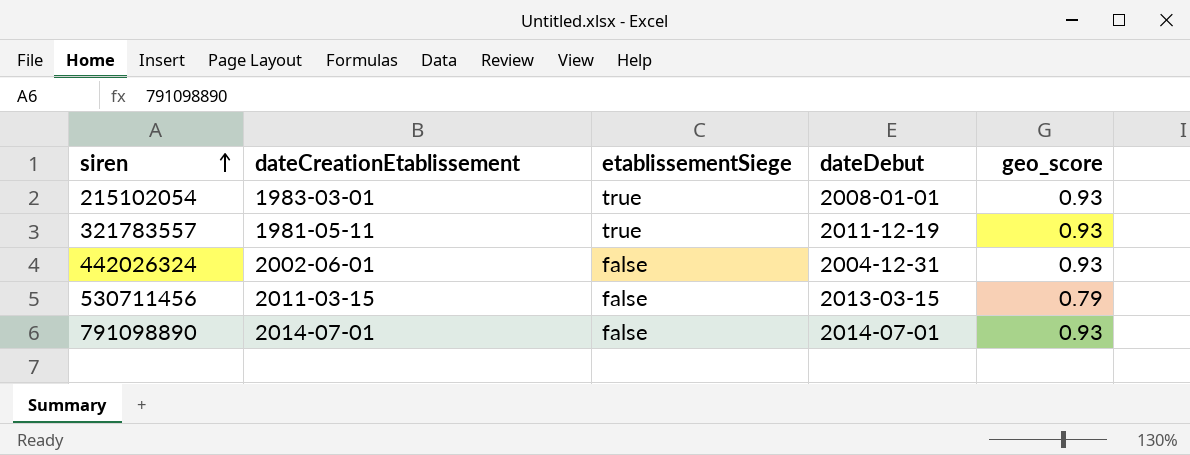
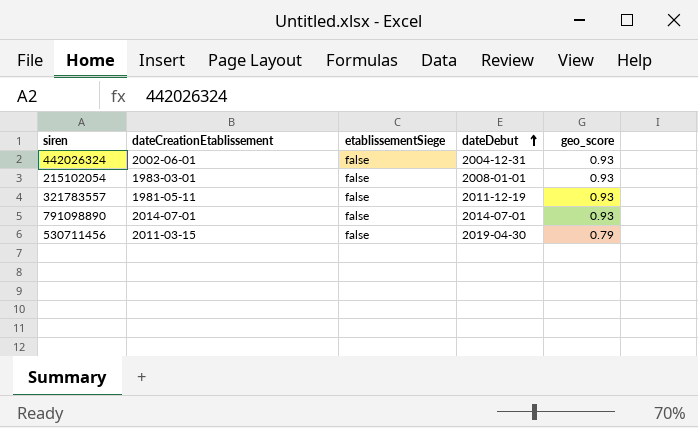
row order: siren ascending -> dateDebut ascending
215102054 | etablissementSiege: true -> false
321783557 | etablissementSiege: true -> false
530711456 | dateDebut: 2013-03-15 -> 2019-04-30

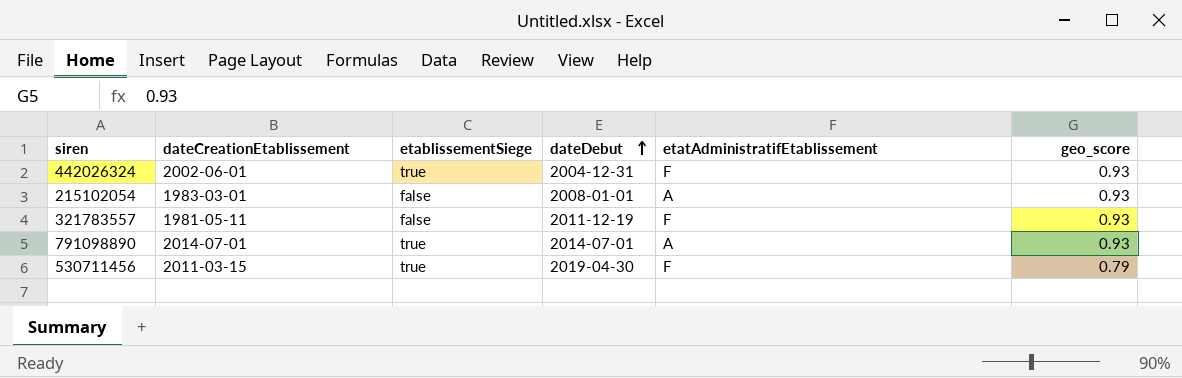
column etatAdministratifEtablissement | position: none -> 5
442026324 | etablissementSiege: false -> true
791098890 | etablissementSiege: false -> true
530711456 | etablissementSiege: false -> true

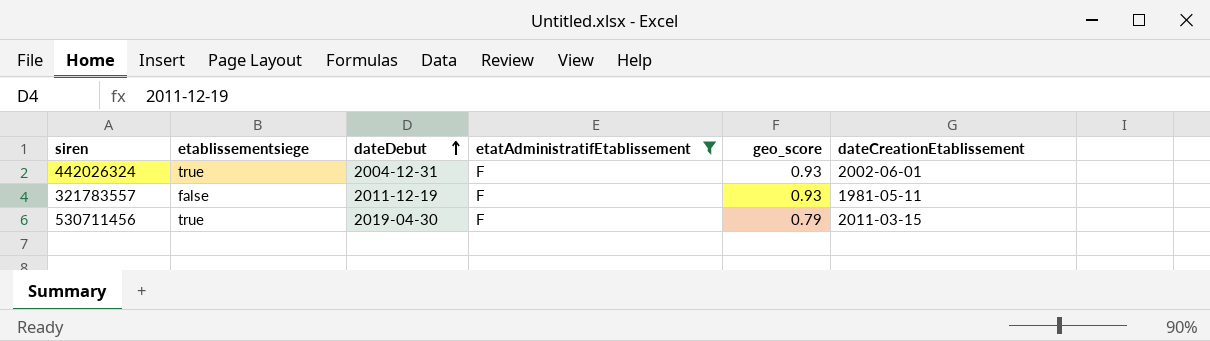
filter: none -> etatAdministratifEtablissement = F
column name: etablissementSiege -> etablissementsiege
column dateCreationEtablissement | position: 2 -> 6

